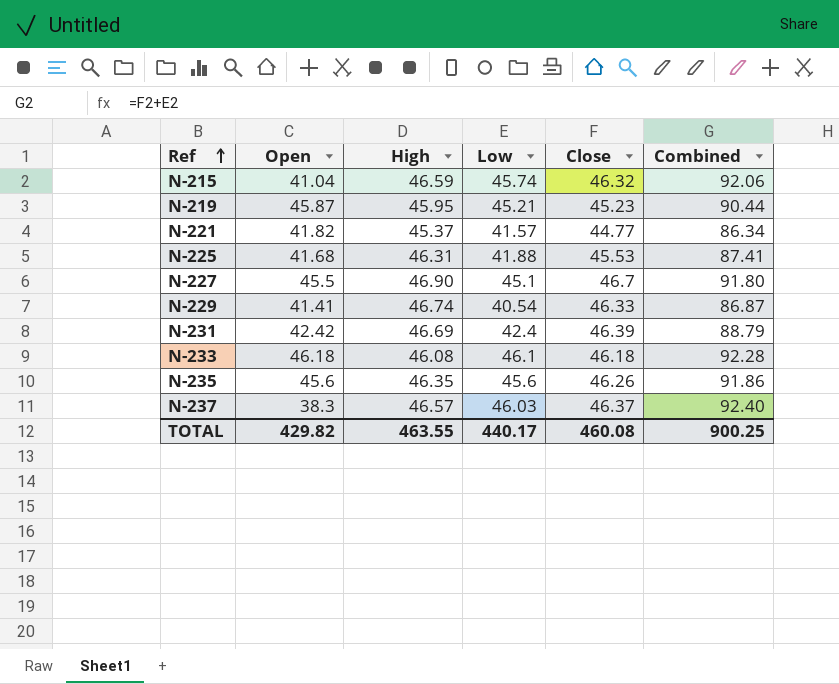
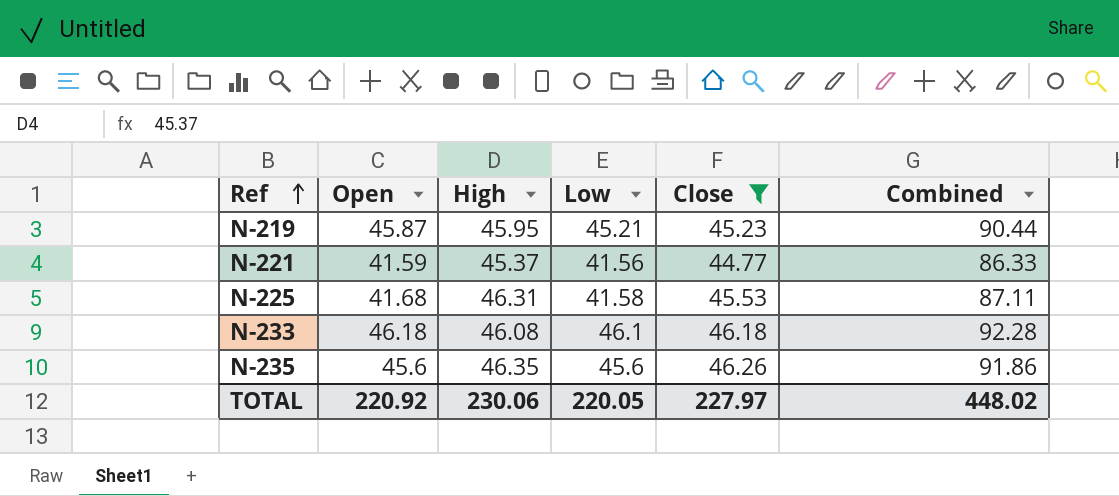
filter: none -> Close <= 46.26
N-221 | Open: 41.82 -> 41.59
N-221 | Low: 41.57 -> 41.56
N-221 | Combined: 86.34 -> 86.33
N-225 | Low: 41.88 -> 41.58
N-225 | Combined: 87.41 -> 87.11
TOTAL | Open: 429.82 -> 220.92
TOTAL | High: 463.55 -> 230.06
TOTAL | Low: 440.17 -> 220.05
TOTAL | Close: 460.08 -> 227.97
TOTAL | Combined: 900.25 -> 448.02

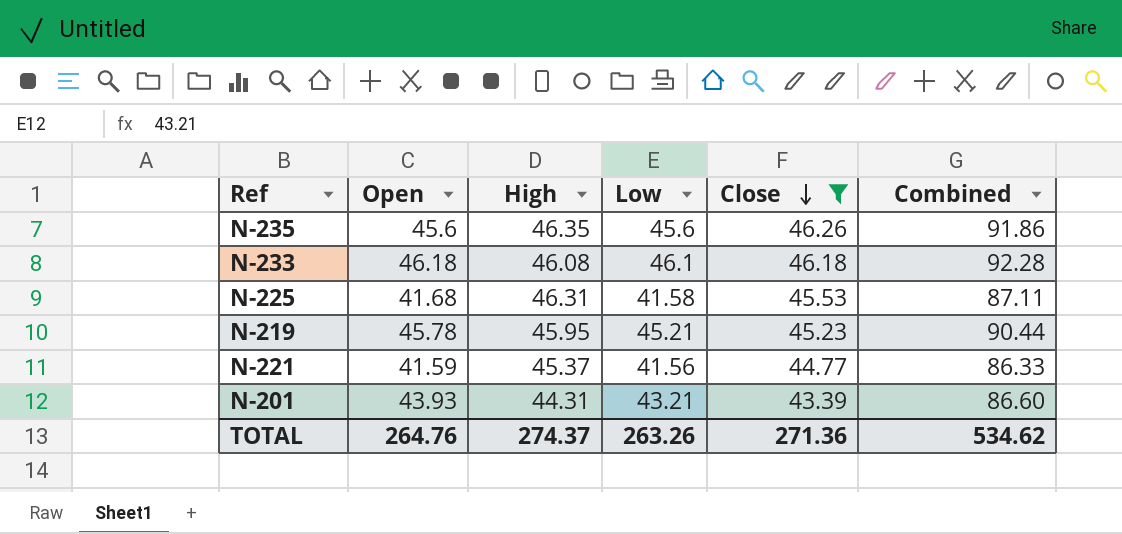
row order: Ref ascending -> Close descending
N-219 | Open: 45.87 -> 45.78
row N-201: none -> 43.93 | 44.31 | 43.21 | 43.39 | 86.60
TOTAL | Open: 220.92 -> 264.76
TOTAL | High: 230.06 -> 274.37
TOTAL | Low: 220.05 -> 263.26
TOTAL | Close: 227.97 -> 271.36
TOTAL | Combined: 448.02 -> 534.62

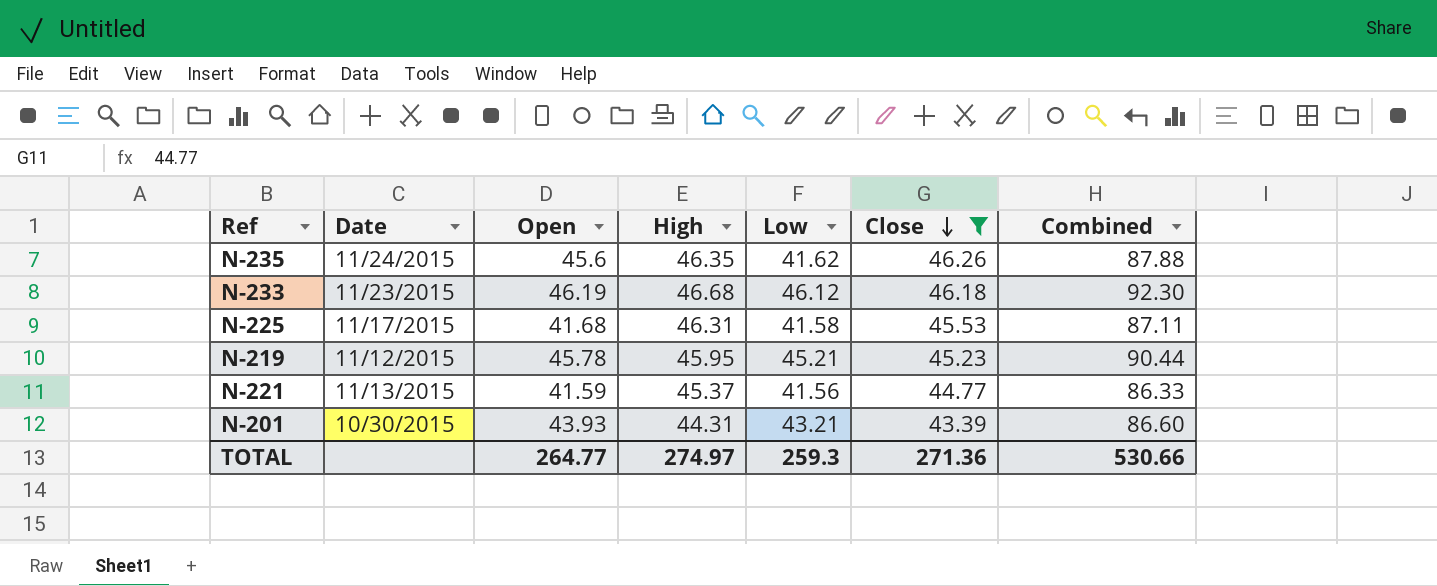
column Date | position: none -> 2
N-235 | Low: 45.6 -> 41.62
N-235 | Combined: 91.86 -> 87.88
N-233 | Open: 46.18 -> 46.19
N-233 | High: 46.08 -> 46.68
N-233 | Low: 46.1 -> 46.12
N-233 | Combined: 92.28 -> 92.30
TOTAL | Open: 264.76 -> 264.77
TOTAL | High: 274.37 -> 274.97
TOTAL | Low: 263.26 -> 259.3
TOTAL | Combined: 534.62 -> 530.66

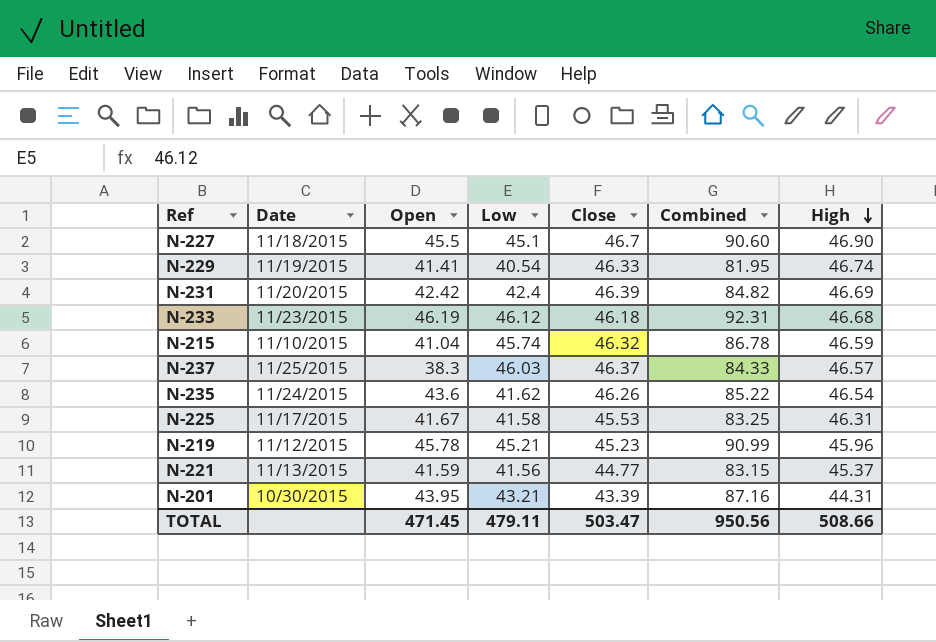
filter: Close <= 46.26 -> none
row order: Close descending -> High descending
column Combined | formula: [Low] + [Close] -> [Open] + [Low]
column High | position: 4 -> 7
N-235 | Open: 45.6 -> 43.6
N-235 | High: 46.35 -> 46.54
N-225 | Open: 41.68 -> 41.67
N-219 | High: 45.95 -> 45.96
N-201 | Open: 43.93 -> 43.95
TOTAL | Open: 264.77 -> 471.45
TOTAL | Low: 259.3 -> 479.11
TOTAL | Close: 271.36 -> 503.47
TOTAL | Combined: 530.66 -> 950.56
TOTAL | High: 274.97 -> 508.66

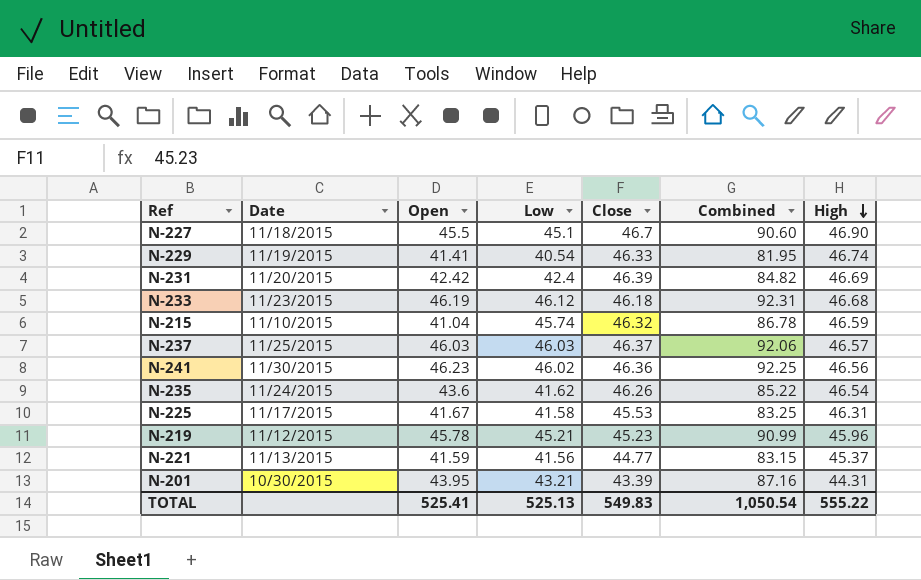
N-237 | Open: 38.3 -> 46.03
N-237 | Combined: 84.33 -> 92.06
row N-241: none -> 11/30/2015 | 46.23 | 46.02 | 46.36 | 92.25 | 46.56
TOTAL | Open: 471.45 -> 525.41
TOTAL | Low: 479.11 -> 525.13
TOTAL | Close: 503.47 -> 549.83
TOTAL | Combined: 950.56 -> 1,050.54
TOTAL | High: 508.66 -> 555.22

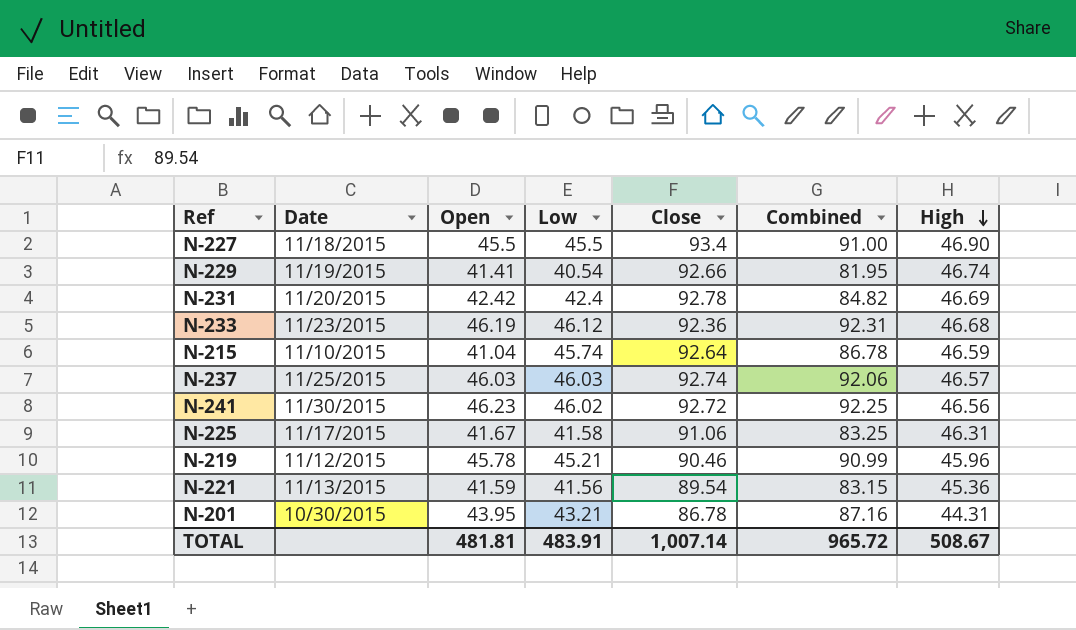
row N-235: 11/24/2015 | 43.6 | 41.62 | 46.26 | 85.22 | 46.54 -> none
N-227 | Low: 45.1 -> 45.5
N-227 | Close: 46.7 -> 93.4
N-227 | Combined: 90.60 -> 91.00
N-229 | Close: 46.33 -> 92.66
N-231 | Close: 46.39 -> 92.78
N-233 | Close: 46.18 -> 92.36
N-215 | Close: 46.32 -> 92.64
N-237 | Close: 46.37 -> 92.74
N-241 | Close: 46.36 -> 92.72
N-225 | Close: 45.53 -> 91.06
N-219 | Close: 45.23 -> 90.46
N-221 | Close: 44.77 -> 89.54
N-221 | High: 45.37 -> 45.36
N-201 | Close: 43.39 -> 86.78
TOTAL | Open: 525.41 -> 481.81
TOTAL | Low: 525.13 -> 483.91
TOTAL | Close: 549.83 -> 1,007.14
TOTAL | Combined: 1,050.54 -> 965.72
TOTAL | High: 555.22 -> 508.67

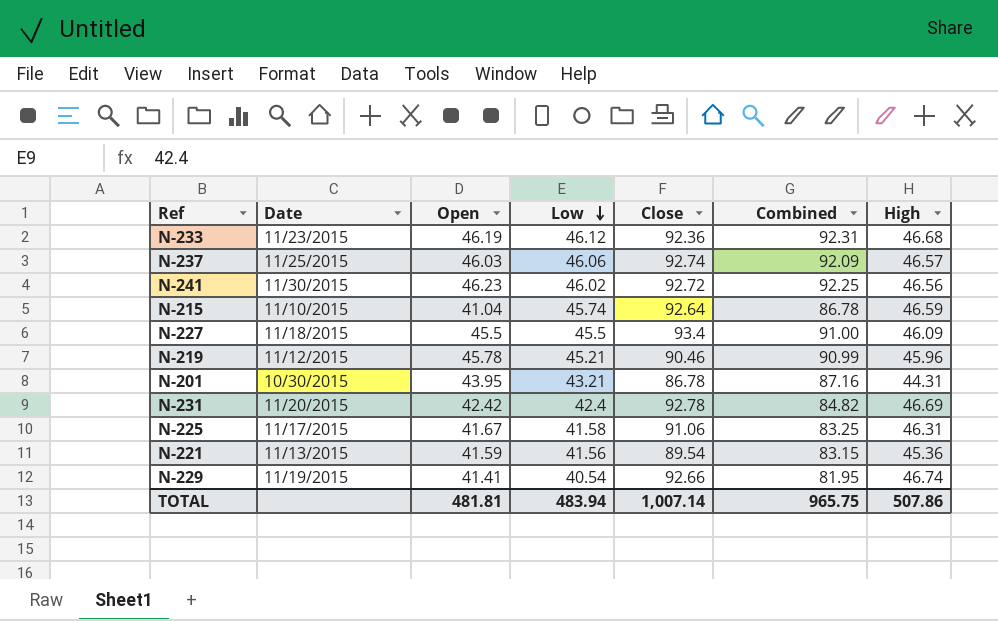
row order: High descending -> Low descending
N-237 | Low: 46.03 -> 46.06
N-237 | Combined: 92.06 -> 92.09
N-227 | High: 46.90 -> 46.09
TOTAL | Low: 483.91 -> 483.94
TOTAL | Combined: 965.72 -> 965.75
TOTAL | High: 508.67 -> 507.86

